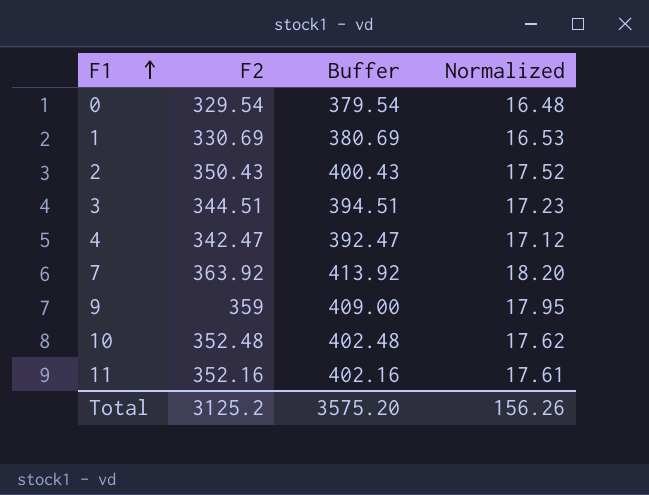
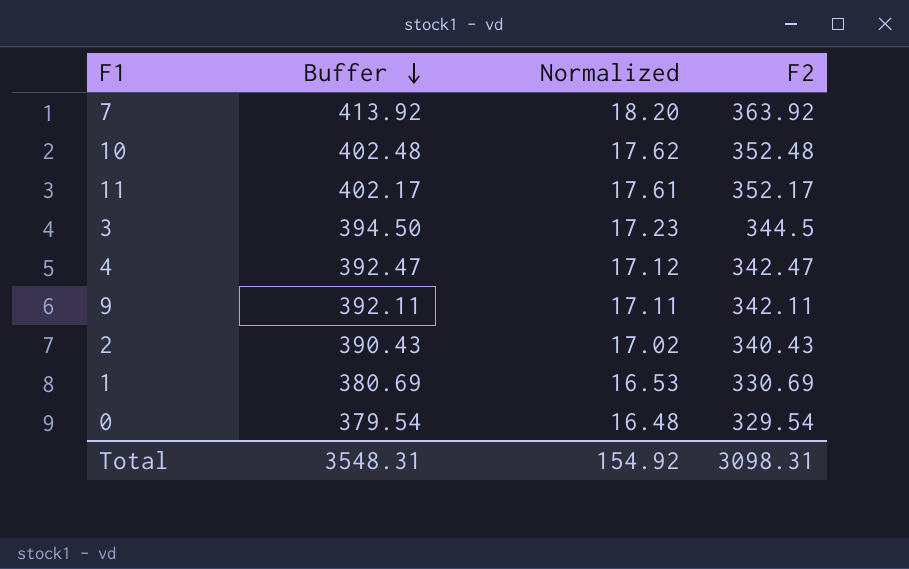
row order: F1 ascending -> Buffer descending
column F2 | position: 2 -> 4
11 | Buffer: 402.16 -> 402.17
11 | F2: 352.16 -> 352.17
3 | Buffer: 394.51 -> 394.50
3 | F2: 344.51 -> 344.5
9 | Buffer: 409.00 -> 392.11
9 | Normalized: 17.95 -> 17.11
9 | F2: 359 -> 342.11
2 | Buffer: 400.43 -> 390.43
2 | Normalized: 17.52 -> 17.02
2 | F2: 350.43 -> 340.43
Total | Buffer: 3575.20 -> 3548.31
Total | Normalized: 156.26 -> 154.92
Total | F2: 3125.2 -> 3098.31

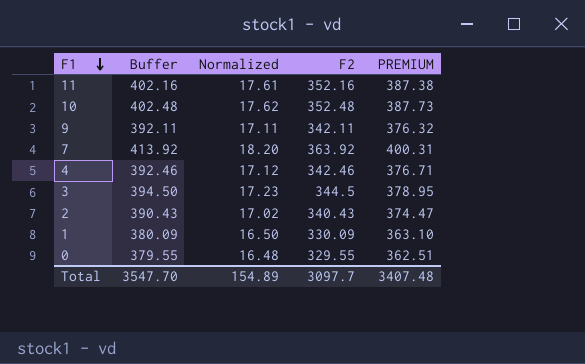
row order: Buffer descending -> F1 descending
column PREMIUM | formula: none -> [F2] * 1.1
11 | Buffer: 402.17 -> 402.16
11 | F2: 352.17 -> 352.16
4 | Buffer: 392.47 -> 392.46
4 | F2: 342.47 -> 342.46
1 | Buffer: 380.69 -> 380.09
1 | Normalized: 16.53 -> 16.50
1 | F2: 330.69 -> 330.09
0 | Buffer: 379.54 -> 379.55
0 | F2: 329.54 -> 329.55
Total | Buffer: 3548.31 -> 3547.70
Total | Normalized: 154.92 -> 154.89
Total | F2: 3098.31 -> 3097.7

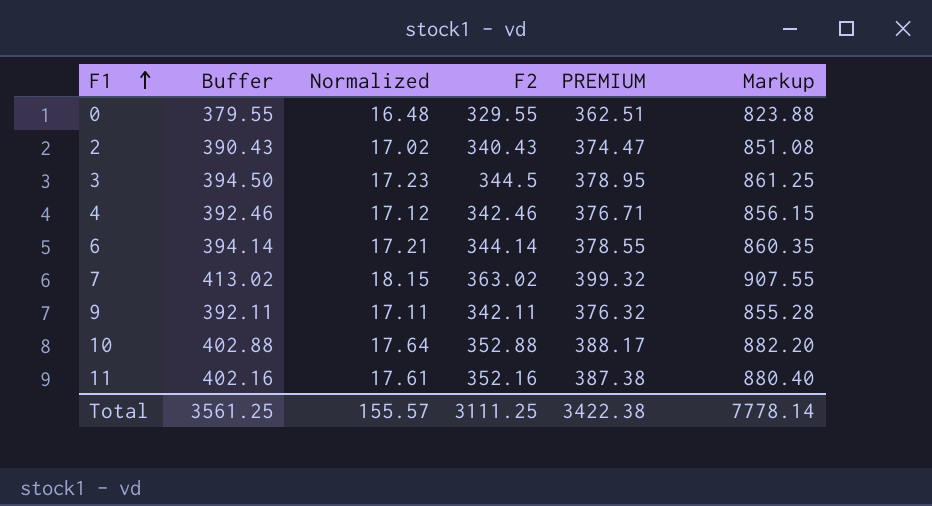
row order: F1 descending -> F1 ascending
column Markup | formula: none -> [F2] * 2.5
row 1: 380.09 | 16.50 | 330.09 | 363.10 -> none
row 6: none -> 394.14 | 17.21 | 344.14 | 378.55 | 860.35
7 | Buffer: 413.92 -> 413.02
7 | Normalized: 18.20 -> 18.15
7 | F2: 363.92 -> 363.02
7 | PREMIUM: 400.31 -> 399.32
10 | Buffer: 402.48 -> 402.88
10 | Normalized: 17.62 -> 17.64
10 | F2: 352.48 -> 352.88
10 | PREMIUM: 387.73 -> 388.17
Total | Buffer: 3547.70 -> 3561.25
Total | Normalized: 154.89 -> 155.57
Total | F2: 3097.7 -> 3111.25
Total | PREMIUM: 3407.48 -> 3422.38

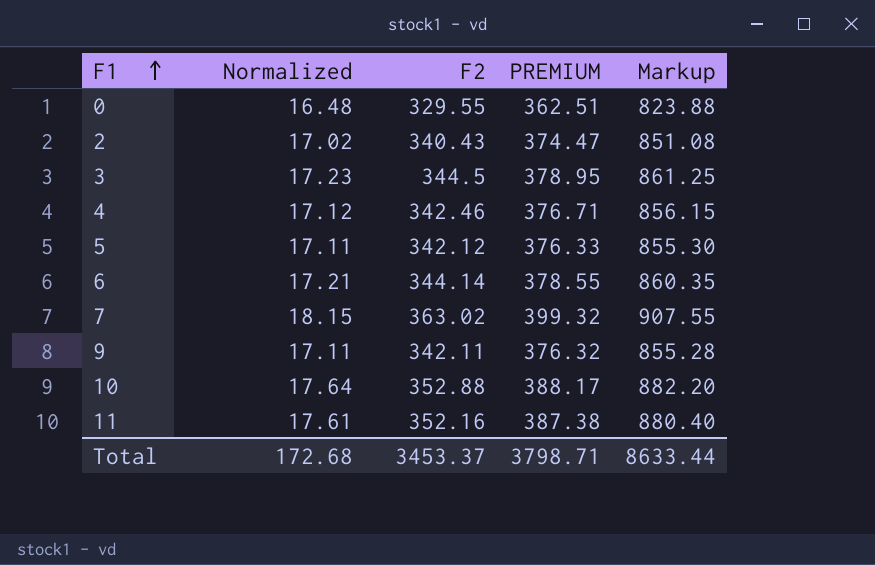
column Buffer | formula: [F2] + 50 -> none
row 5: none -> 17.11 | 342.12 | 376.33 | 855.30
Total | Normalized: 155.57 -> 172.68
Total | F2: 3111.25 -> 3453.37
Total | PREMIUM: 3422.38 -> 3798.71
Total | Markup: 7778.14 -> 8633.44

